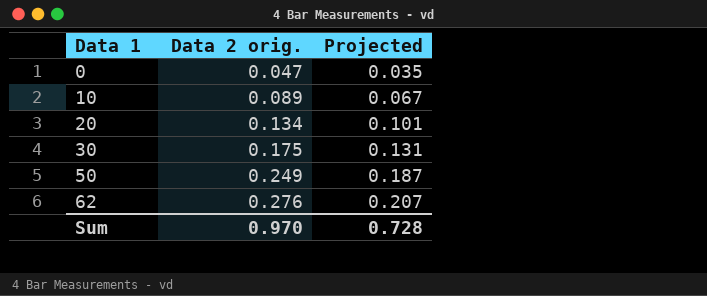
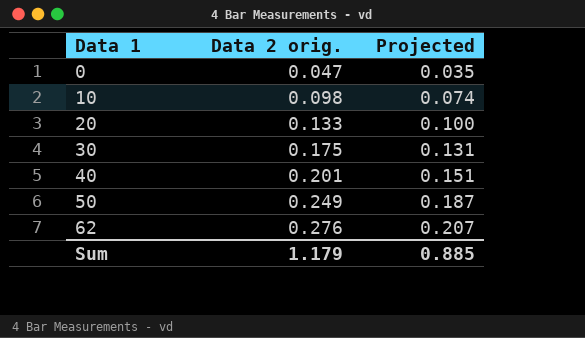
10 | Data 2 orig.: 0.089 -> 0.098
10 | Projected: 0.067 -> 0.074
20 | Data 2 orig.: 0.134 -> 0.133
20 | Projected: 0.101 -> 0.100
row 40: none -> 0.201 | 0.151
Sum | Data 2 orig.: 0.970 -> 1.179
Sum | Projected: 0.728 -> 0.885

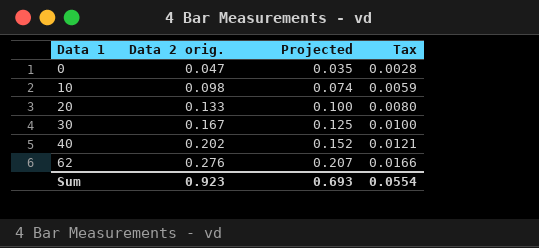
column Tax | formula: none -> [Data 2 orig.] * 0.06
row 50: 0.249 | 0.187 -> none
30 | Data 2 orig.: 0.175 -> 0.167
30 | Projected: 0.131 -> 0.125
40 | Data 2 orig.: 0.201 -> 0.202
40 | Projected: 0.151 -> 0.152
Sum | Data 2 orig.: 1.179 -> 0.923
Sum | Projected: 0.885 -> 0.693

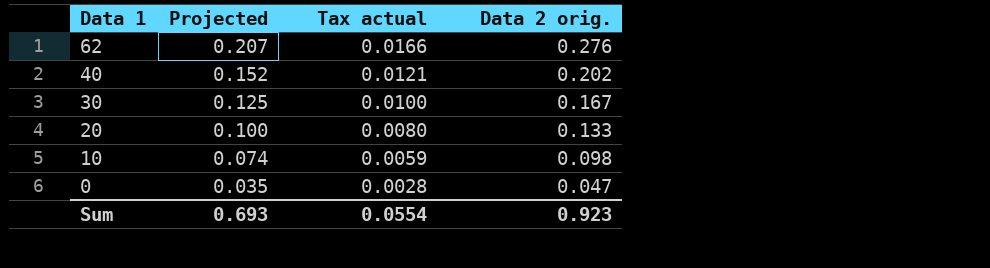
row order: Data 1 ascending -> Data 1 descending
column name: Tax -> Tax actual
column Data 2 orig. | position: 2 -> 4

